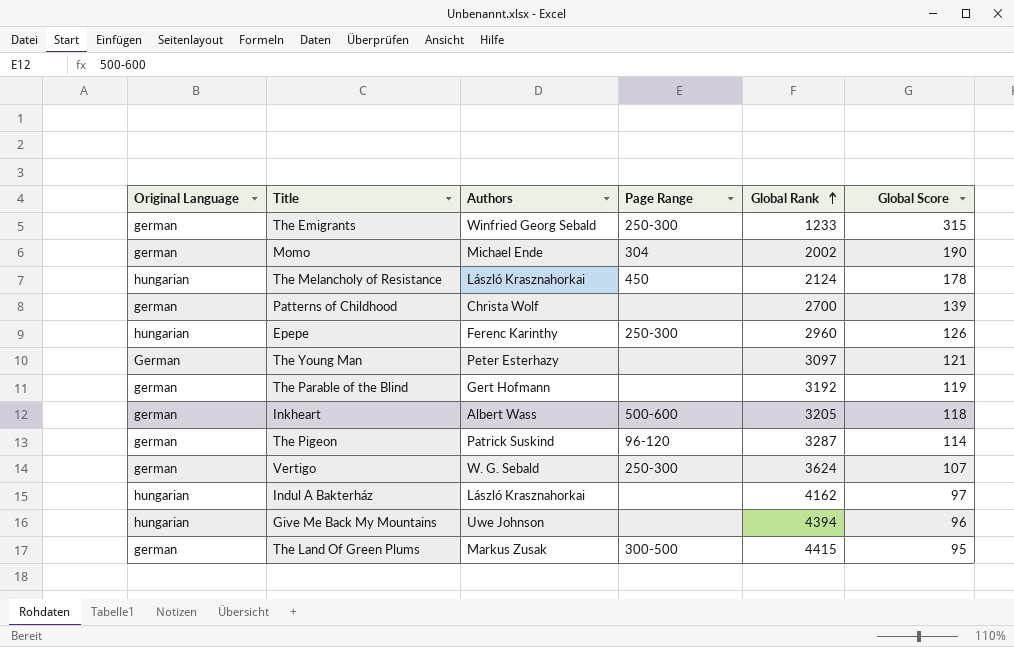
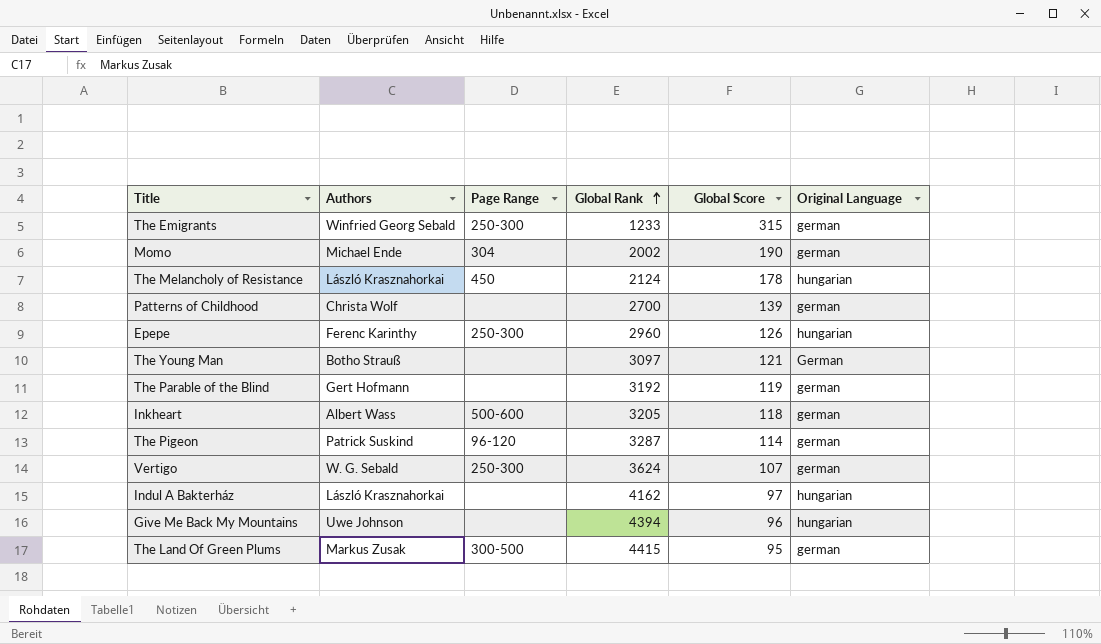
column Original Language | position: 1 -> 6
The Young Man | Authors: Peter Esterhazy -> Botho Strauß

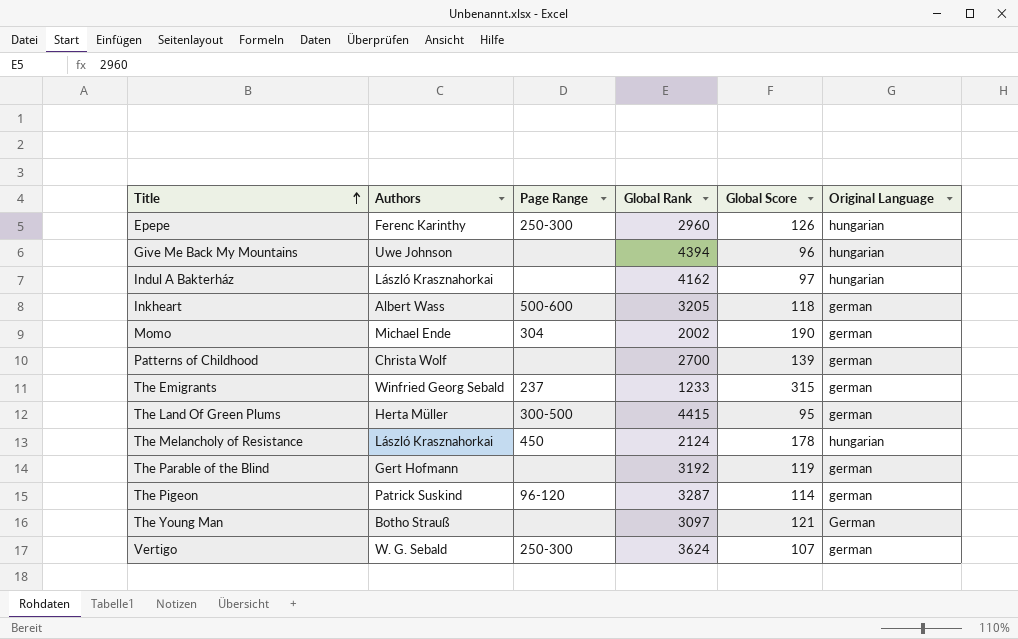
row order: Global Rank ascending -> Title ascending
The Emigrants | Page Range: 250-300 -> 237
The Land Of Green Plums | Authors: Markus Zusak -> Herta Müller

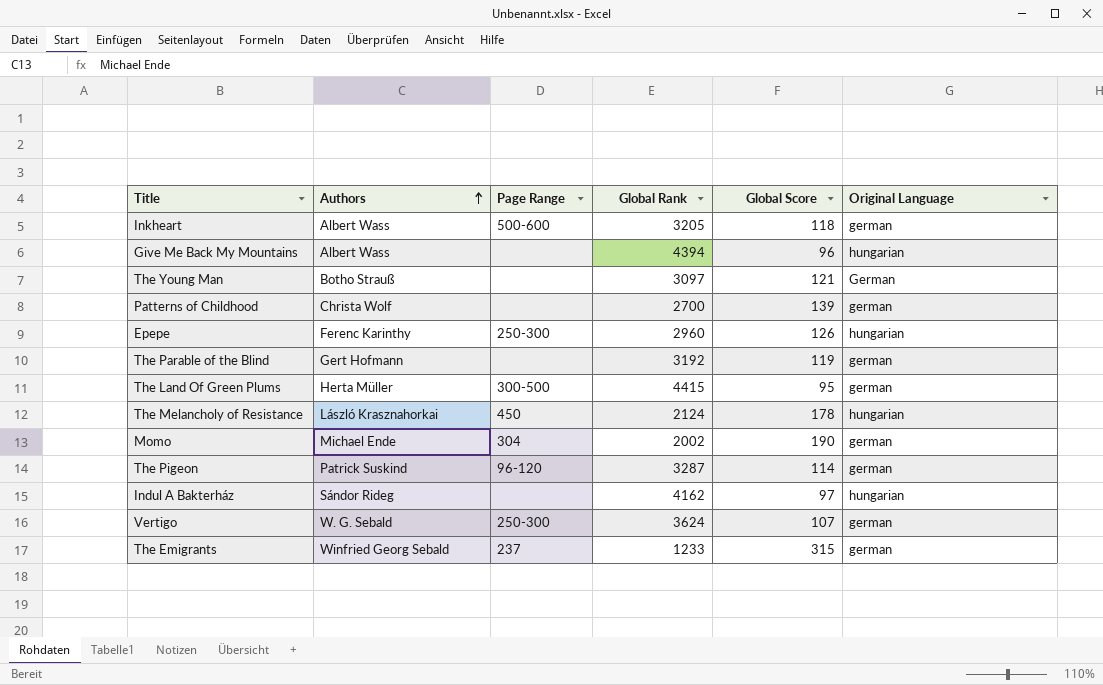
row order: Title ascending -> Authors ascending
Give Me Back My Mountains | Authors: Uwe Johnson -> Albert Wass
Indul A Bakterház | Authors: László Krasznahorkai -> Sándor Rideg

